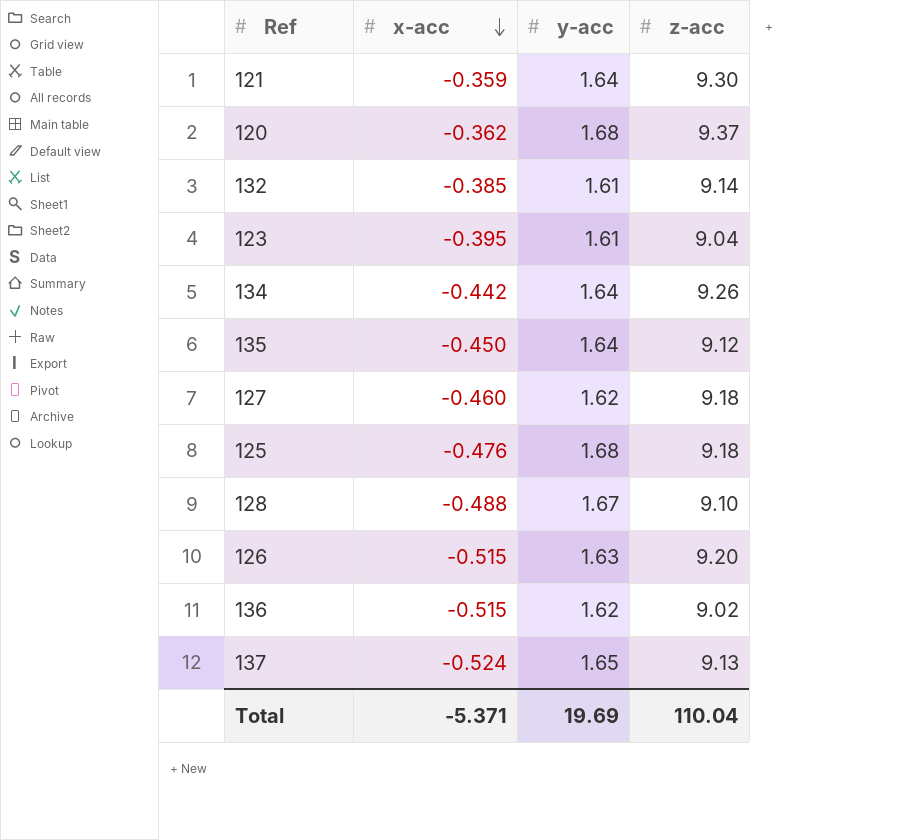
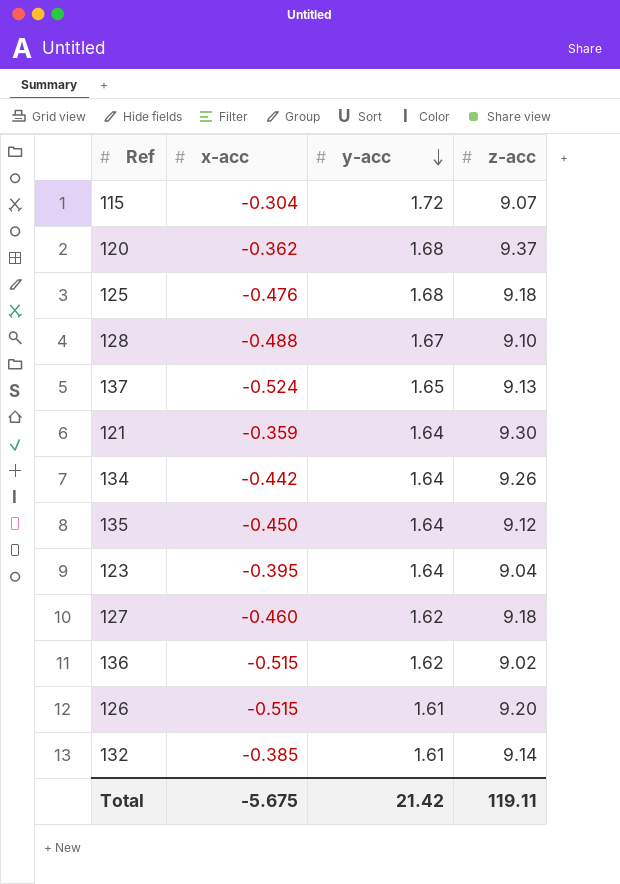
row order: x-acc descending -> y-acc descending
row 115: none -> -0.304 | 1.72 | 9.07
123 | y-acc: 1.61 -> 1.64
126 | y-acc: 1.63 -> 1.61
Total | x-acc: -5.371 -> -5.675
Total | y-acc: 19.69 -> 21.42
Total | z-acc: 110.04 -> 119.11

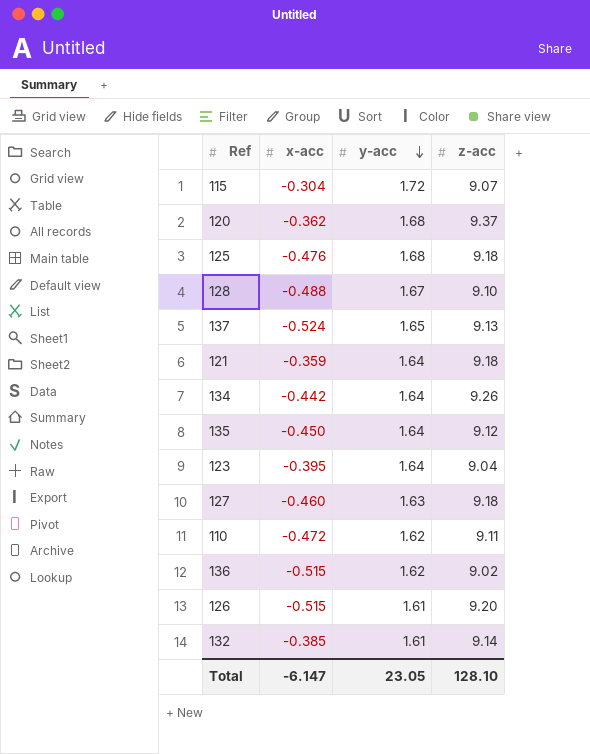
121 | z-acc: 9.30 -> 9.18
127 | y-acc: 1.62 -> 1.63
row 110: none -> -0.472 | 1.62 | 9.11
Total | x-acc: -5.675 -> -6.147
Total | y-acc: 21.42 -> 23.05
Total | z-acc: 119.11 -> 128.10

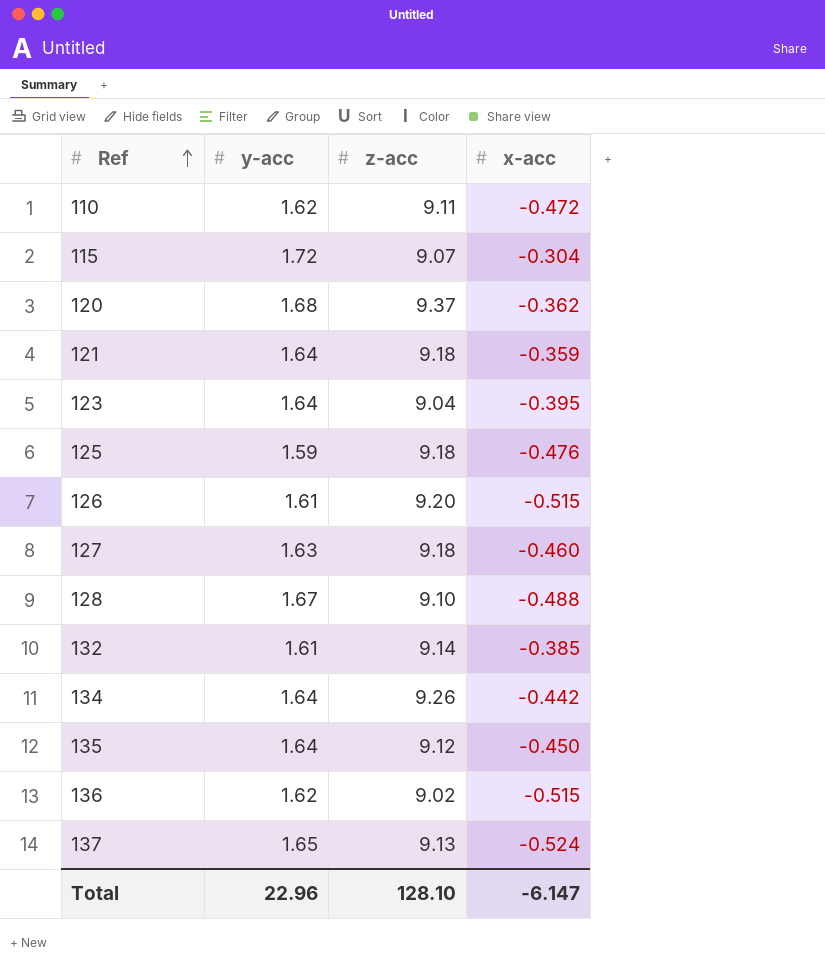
row order: y-acc descending -> Ref ascending
column x-acc | position: 2 -> 4
125 | y-acc: 1.68 -> 1.59
Total | y-acc: 23.05 -> 22.96

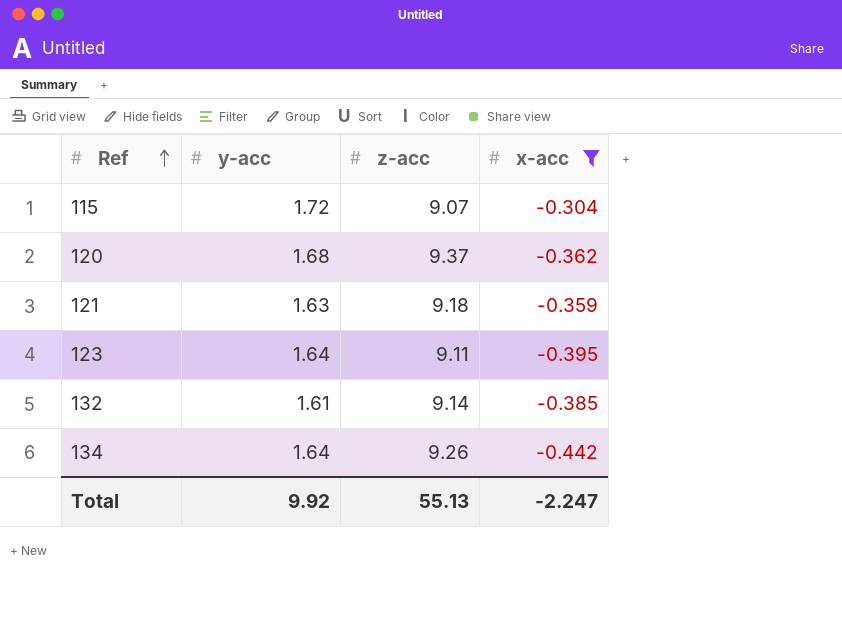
filter: none -> x-acc >= -0.442
121 | y-acc: 1.64 -> 1.63
123 | z-acc: 9.04 -> 9.11
Total | y-acc: 22.96 -> 9.92
Total | z-acc: 128.10 -> 55.13
Total | x-acc: -6.147 -> -2.247

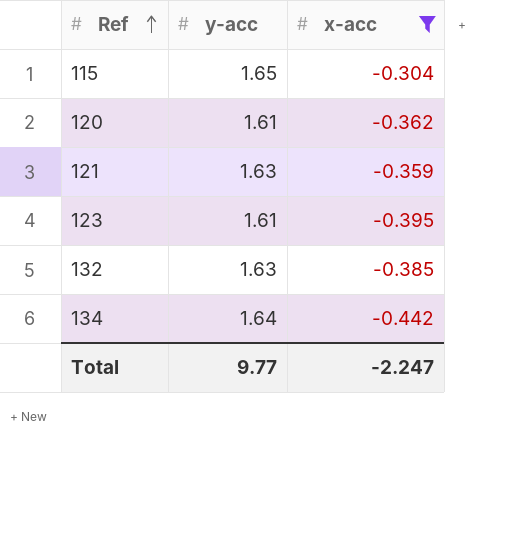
column z-acc | position: 3 -> none
115 | y-acc: 1.72 -> 1.65
120 | y-acc: 1.68 -> 1.61
123 | y-acc: 1.64 -> 1.61
132 | y-acc: 1.61 -> 1.63
Total | y-acc: 9.92 -> 9.77

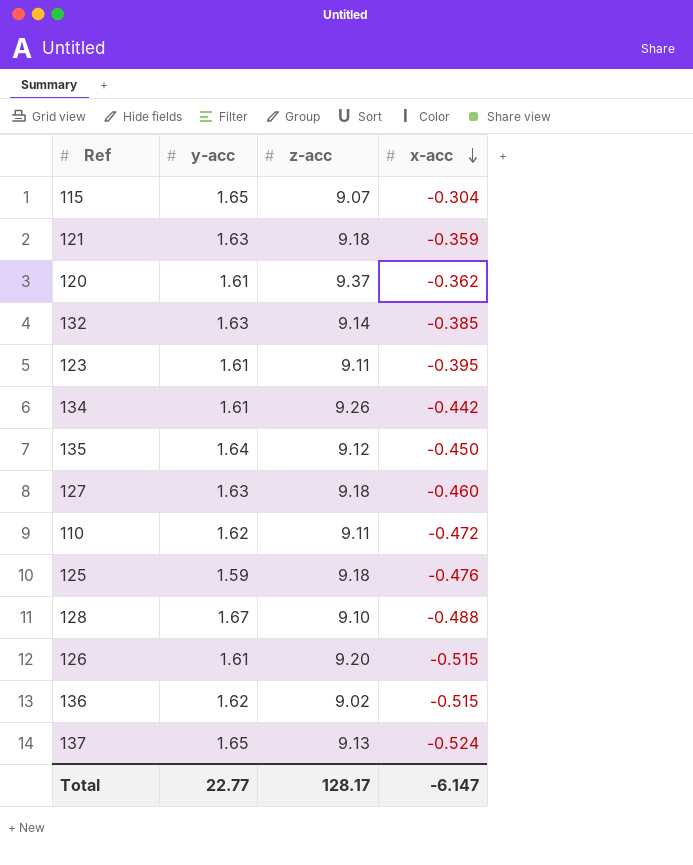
filter: x-acc >= -0.442 -> none
row order: Ref ascending -> x-acc descending
column z-acc | position: none -> 3
134 | y-acc: 1.64 -> 1.61
Total | y-acc: 9.77 -> 22.77
Total | x-acc: -2.247 -> -6.147

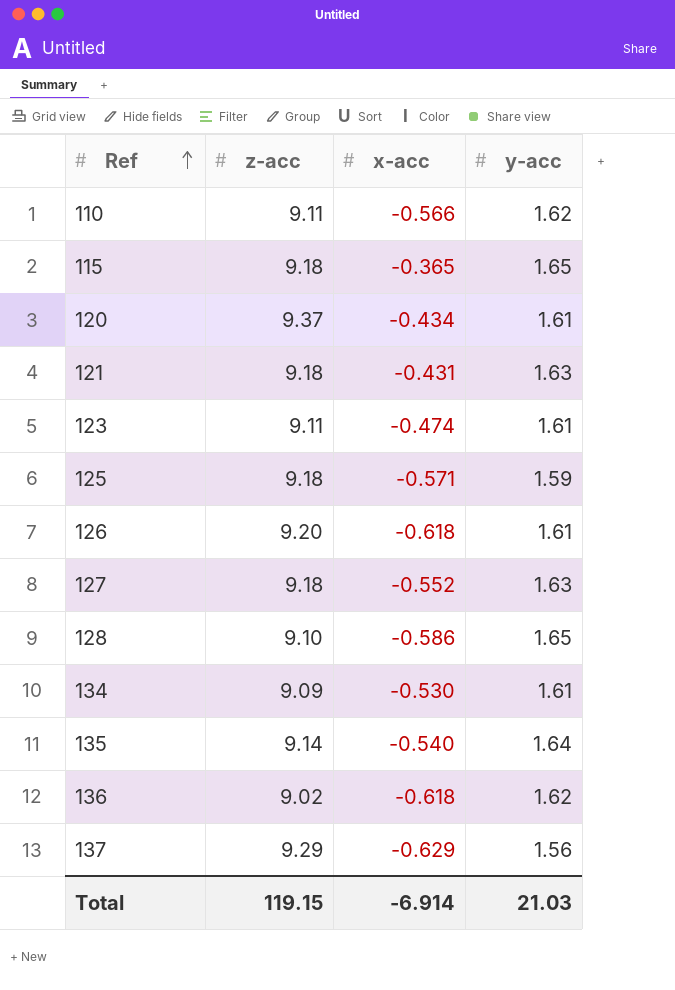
row order: x-acc descending -> Ref ascending
column y-acc | position: 2 -> 4
row 132: 1.63 | 9.14 | -0.385 -> none
110 | x-acc: -0.472 -> -0.566
115 | z-acc: 9.07 -> 9.18
115 | x-acc: -0.304 -> -0.365
120 | x-acc: -0.362 -> -0.434
121 | x-acc: -0.359 -> -0.431
123 | x-acc: -0.395 -> -0.474
125 | x-acc: -0.476 -> -0.571
126 | x-acc: -0.515 -> -0.618
127 | x-acc: -0.460 -> -0.552
128 | x-acc: -0.488 -> -0.586
128 | y-acc: 1.67 -> 1.65
134 | z-acc: 9.26 -> 9.09
134 | x-acc: -0.442 -> -0.530
135 | z-acc: 9.12 -> 9.14
135 | x-acc: -0.450 -> -0.540
136 | x-acc: -0.515 -> -0.618
137 | z-acc: 9.13 -> 9.29
137 | x-acc: -0.524 -> -0.629
137 | y-acc: 1.65 -> 1.56
Total | z-acc: 128.17 -> 119.15
Total | x-acc: -6.147 -> -6.914
Total | y-acc: 22.77 -> 21.03

